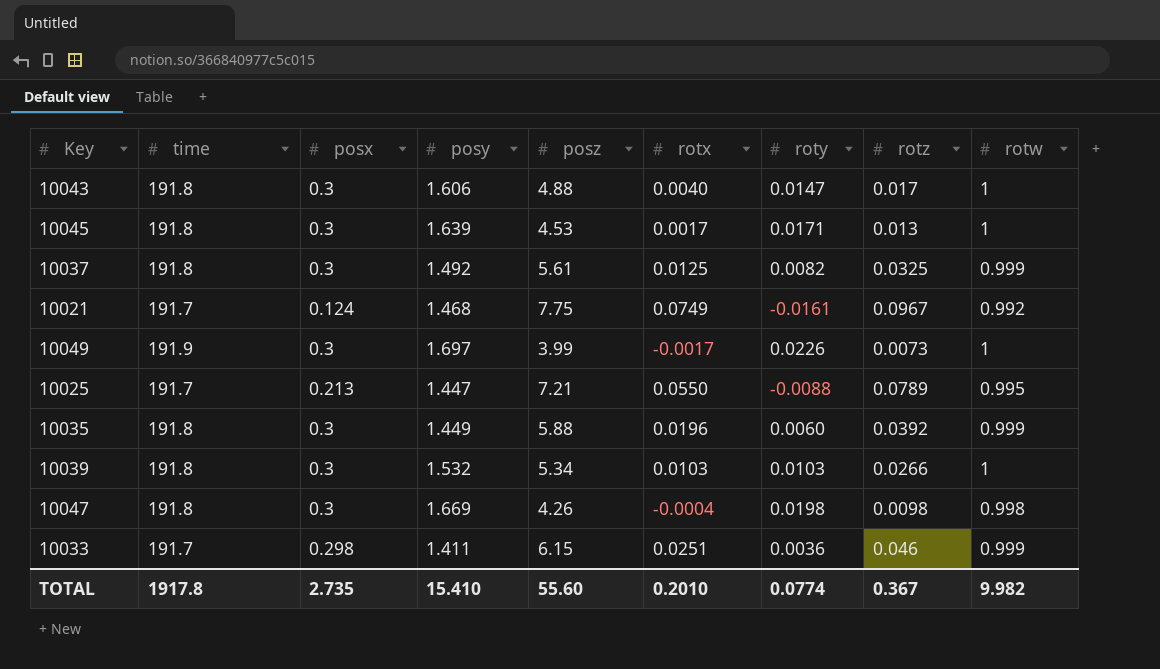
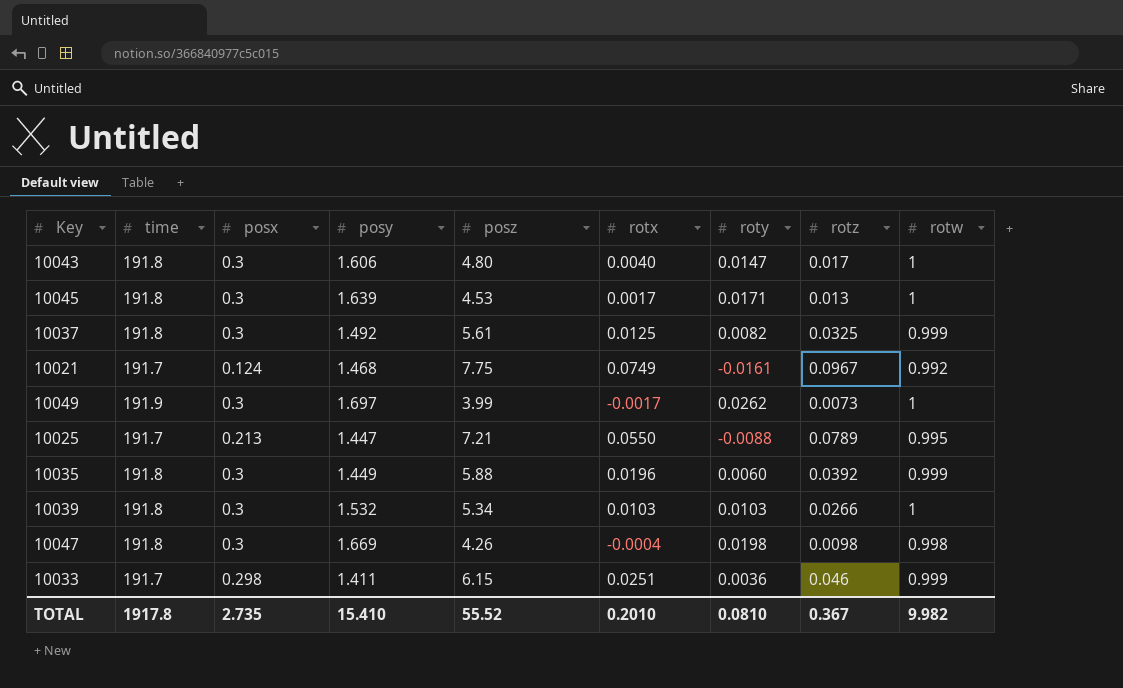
10043 | posz: 4.88 -> 4.80
10049 | roty: 0.0226 -> 0.0262
TOTAL | posz: 55.60 -> 55.52
TOTAL | roty: 0.0774 -> 0.0810

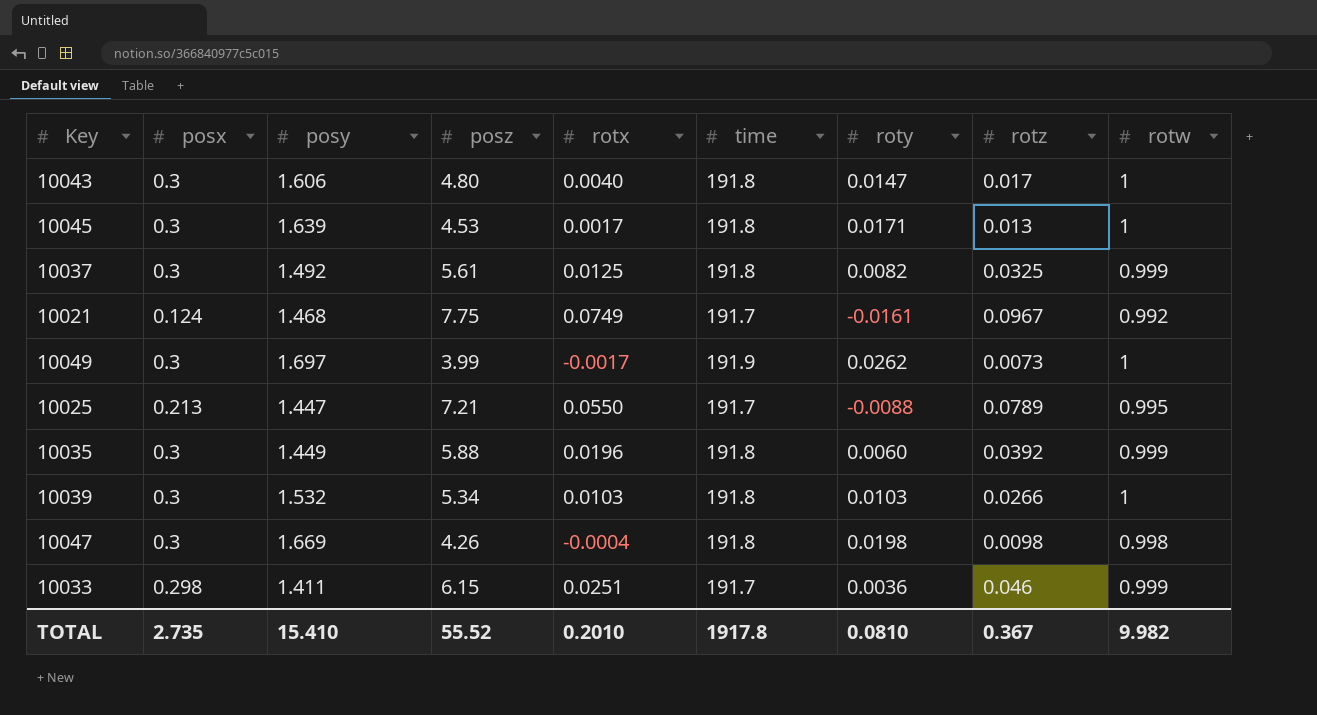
column time | position: 2 -> 6

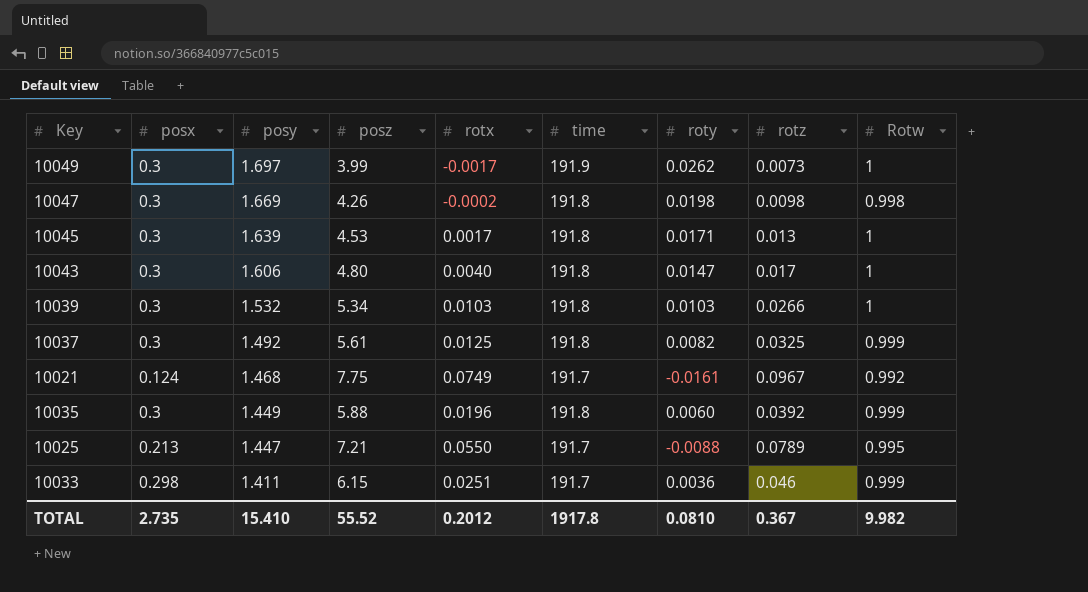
row order: none -> posy descending
column name: rotw -> Rotw
10047 | rotx: -0.0004 -> -0.0002
TOTAL | rotx: 0.2010 -> 0.2012

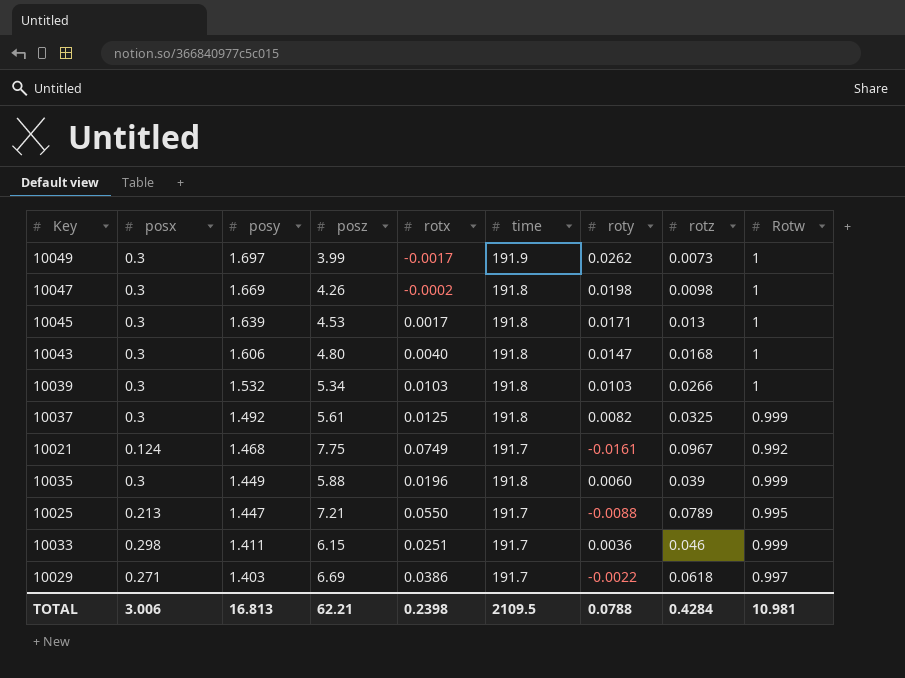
10047 | Rotw: 0.998 -> 1
10043 | rotz: 0.017 -> 0.0168
10035 | rotz: 0.0392 -> 0.039
row 10029: none -> 0.271 | 1.403 | 6.69 | 0.0386 | 191.7 | -0.0022 | 0.0618 | 0.997
TOTAL | posx: 2.735 -> 3.006
TOTAL | posy: 15.410 -> 16.813
TOTAL | posz: 55.52 -> 62.21
TOTAL | rotx: 0.2012 -> 0.2398
TOTAL | time: 1917.8 -> 2109.5
TOTAL | roty: 0.0810 -> 0.0788
TOTAL | rotz: 0.367 -> 0.4284
TOTAL | Rotw: 9.982 -> 10.981

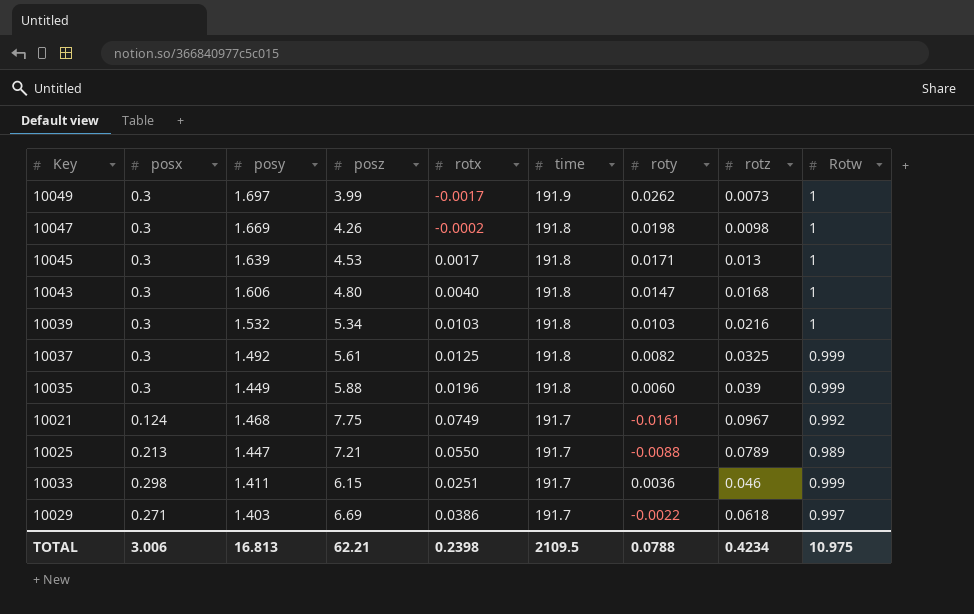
row order: posy descending -> time descending
10039 | rotz: 0.0266 -> 0.0216
10025 | Rotw: 0.995 -> 0.989
TOTAL | rotz: 0.4284 -> 0.4234
TOTAL | Rotw: 10.981 -> 10.975

